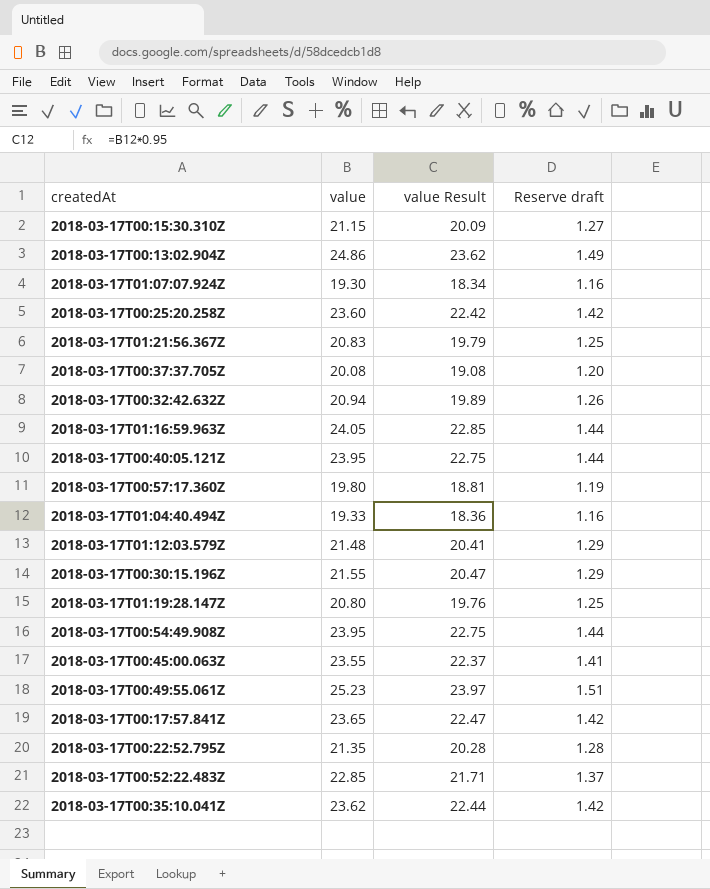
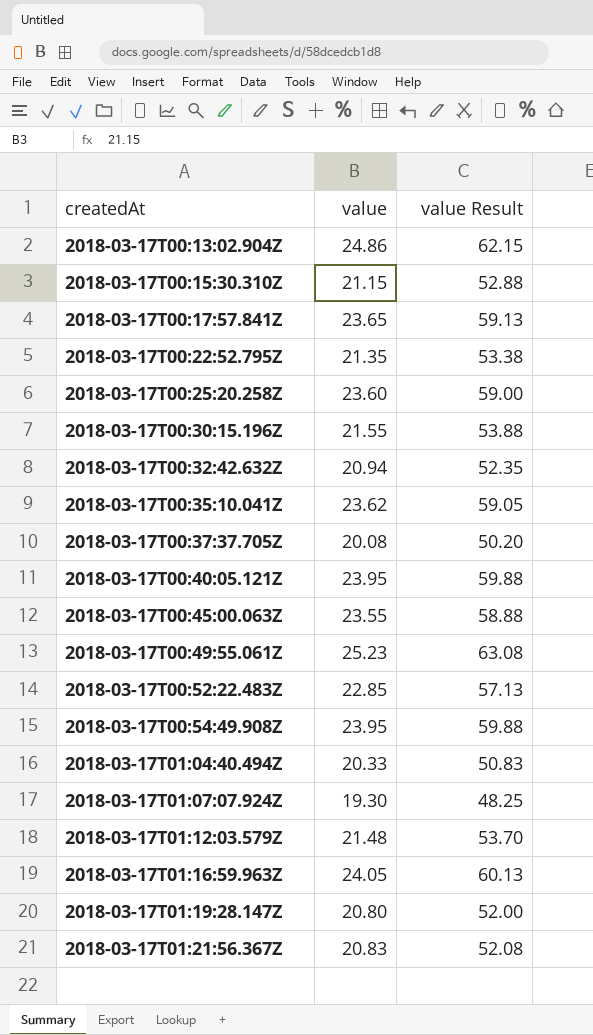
row order: none -> createdAt ascending
column Reserve draft | formula: [value] * 0.06 -> none
column value Result | formula: [value] * 0.95 -> [value] * 2.5
row 2018-03-17T00:57:17.360Z: 19.80 | 18.81 | 1.19 -> none
2018-03-17T01:04:40.494Z | value: 19.33 -> 20.33

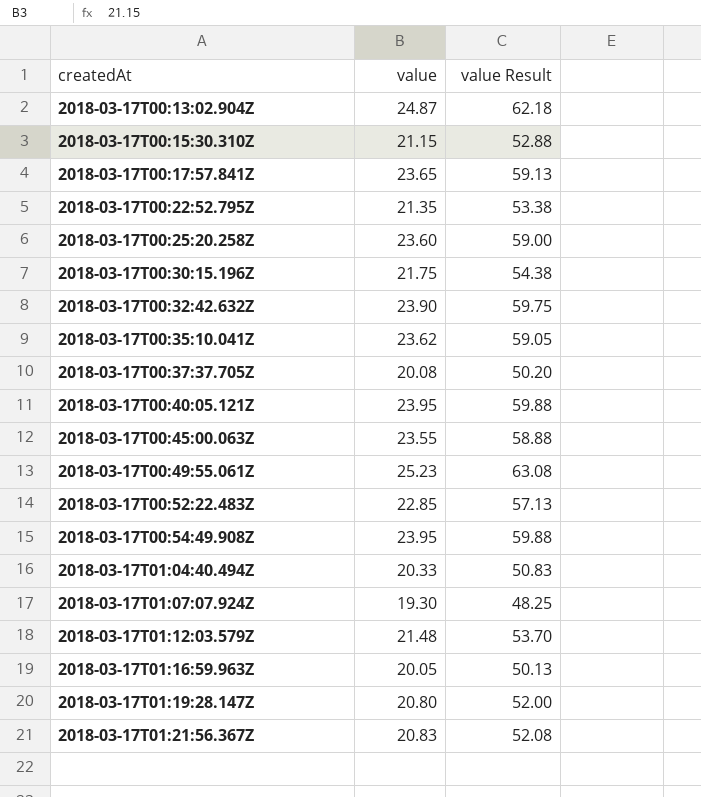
2018-03-17T00:13:02.904Z | value: 24.86 -> 24.87
2018-03-17T00:13:02.904Z | value Result: 62.15 -> 62.18
2018-03-17T00:30:15.196Z | value: 21.55 -> 21.75
2018-03-17T00:30:15.196Z | value Result: 53.88 -> 54.38
2018-03-17T00:32:42.632Z | value: 20.94 -> 23.90
2018-03-17T00:32:42.632Z | value Result: 52.35 -> 59.75
2018-03-17T01:16:59.963Z | value: 24.05 -> 20.05
2018-03-17T01:16:59.963Z | value Result: 60.13 -> 50.13

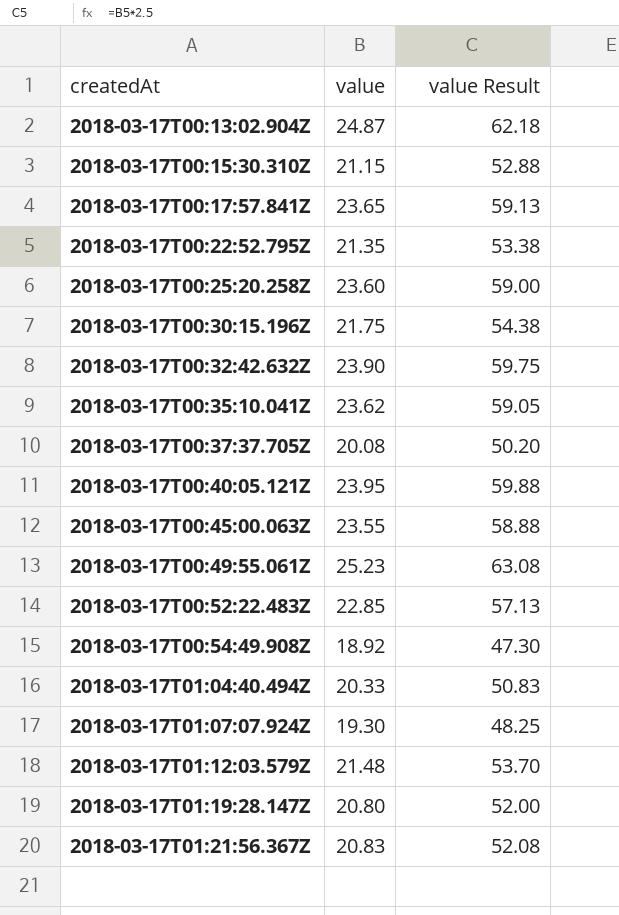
row 2018-03-17T01:16:59.963Z: 20.05 | 50.13 -> none
2018-03-17T00:54:49.908Z | value: 23.95 -> 18.92
2018-03-17T00:54:49.908Z | value Result: 59.88 -> 47.30

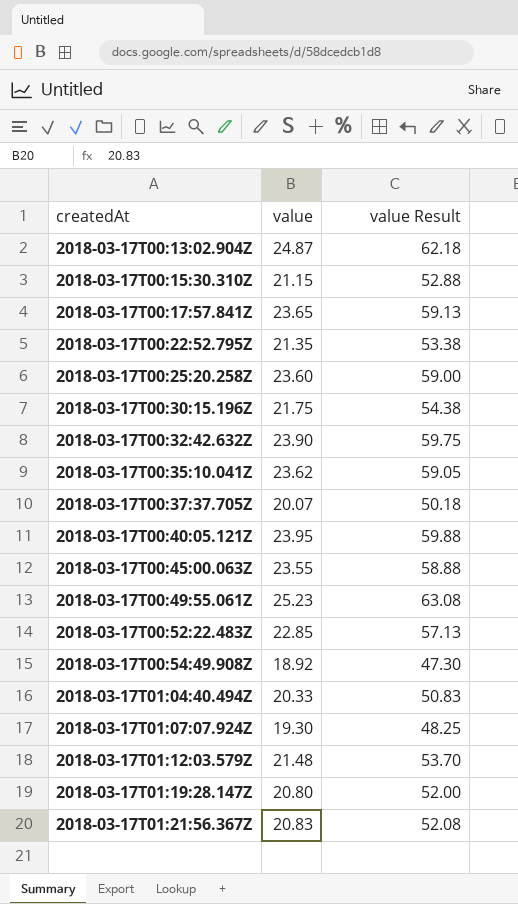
2018-03-17T00:37:37.705Z | value: 20.08 -> 20.07
2018-03-17T00:37:37.705Z | value Result: 50.20 -> 50.18

